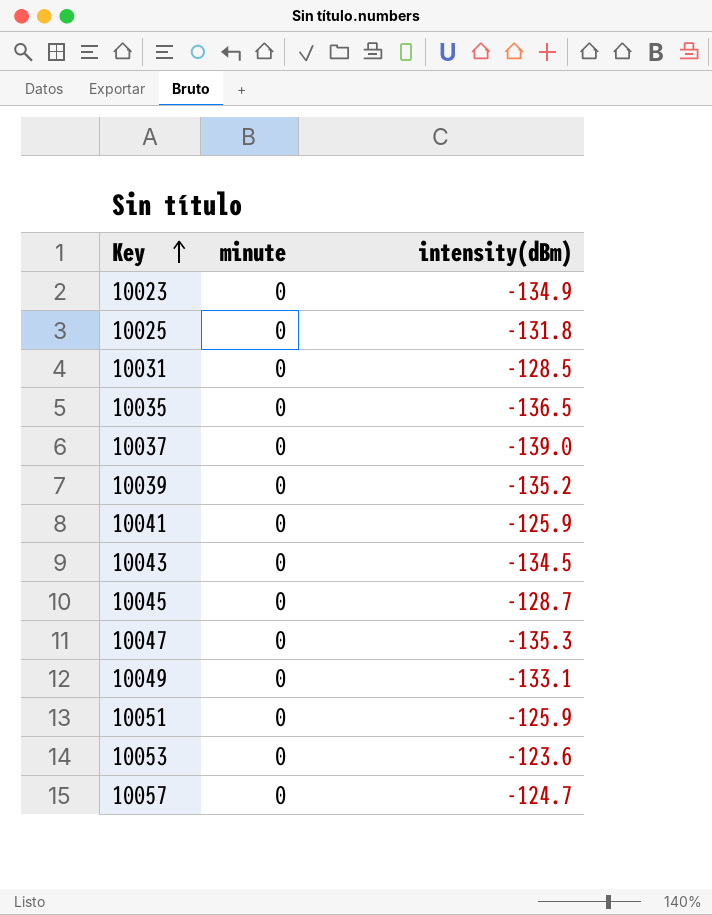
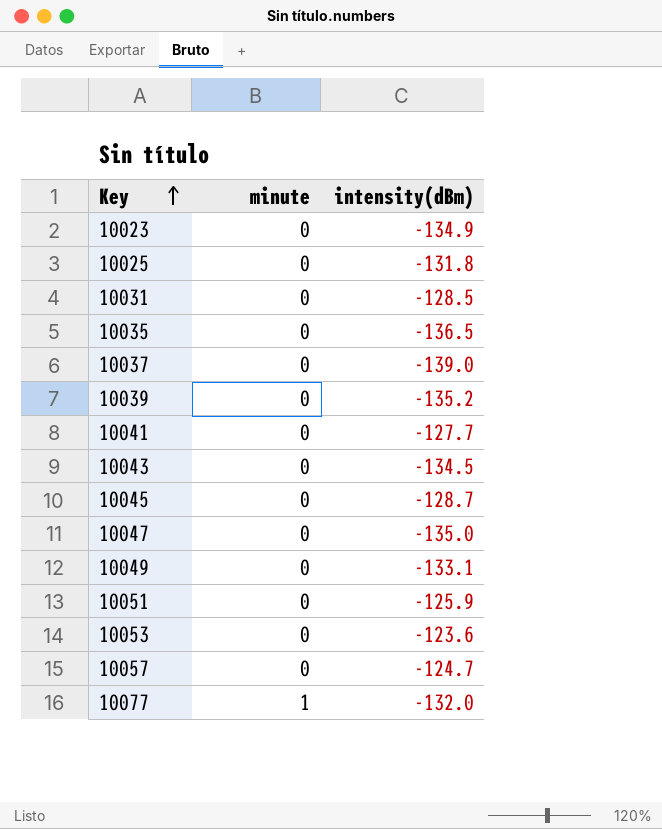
10041 | intensity(dBm): -125.9 -> -127.7
10047 | intensity(dBm): -135.3 -> -135.0
row 10077: none -> 1 | -132.0

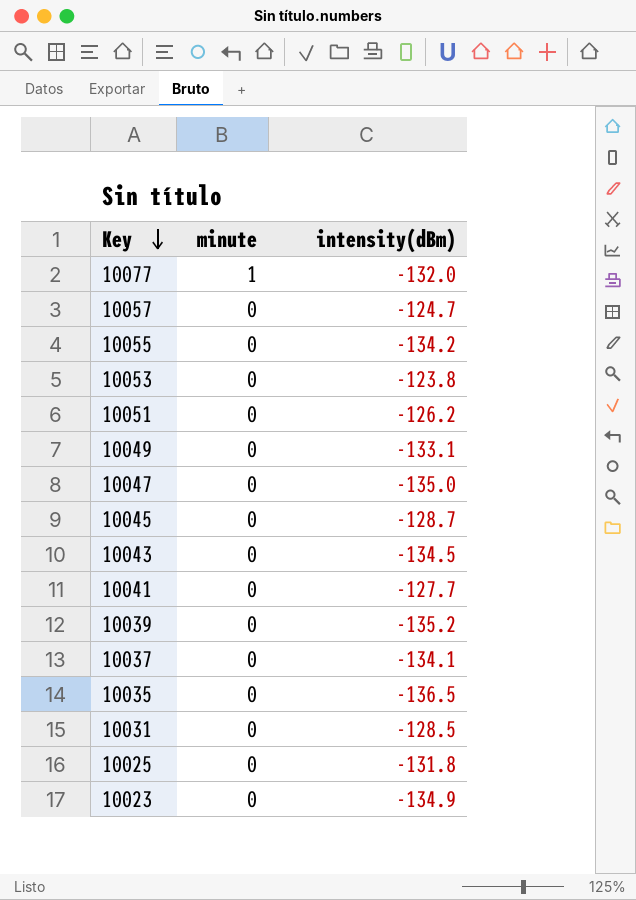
row order: Key ascending -> Key descending
row 10055: none -> 0 | -134.2
10053 | intensity(dBm): -123.6 -> -123.8
10051 | intensity(dBm): -125.9 -> -126.2
10037 | intensity(dBm): -139.0 -> -134.1

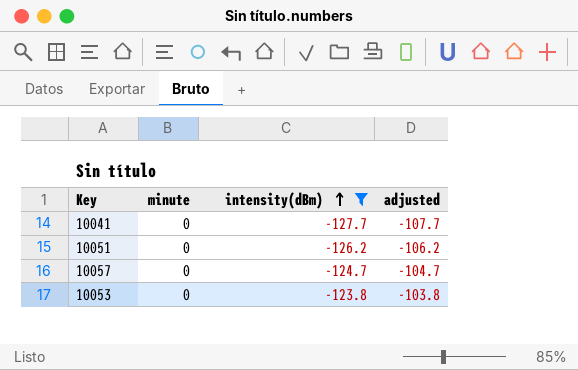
filter: none -> intensity(dBm) >= -127.7
row order: Key descending -> intensity(dBm) ascending
column adjusted | formula: none -> [intensity(dBm)] + 20

